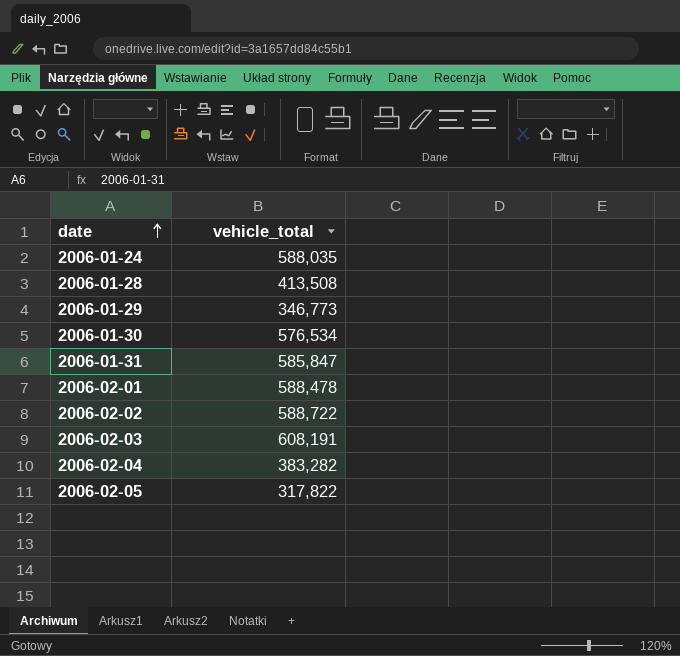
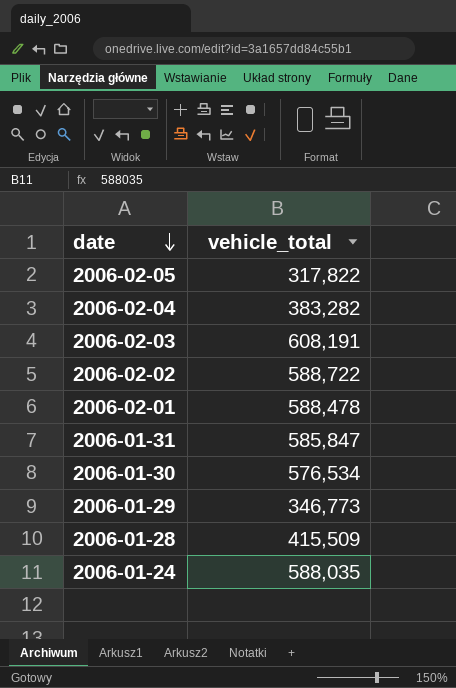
row order: date ascending -> date descending
2006-01-28 | vehicle_total: 413,508 -> 415,509

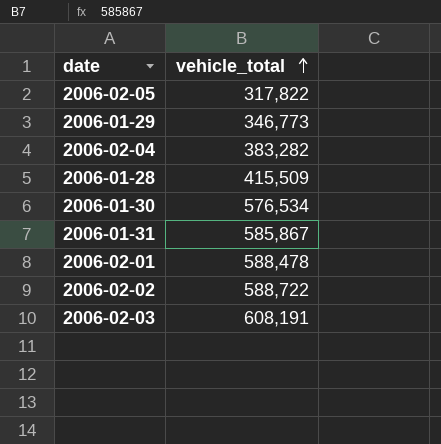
row order: date descending -> vehicle_total ascending
row 2006-01-24: 588,035 -> none
2006-01-31 | vehicle_total: 585,847 -> 585,867

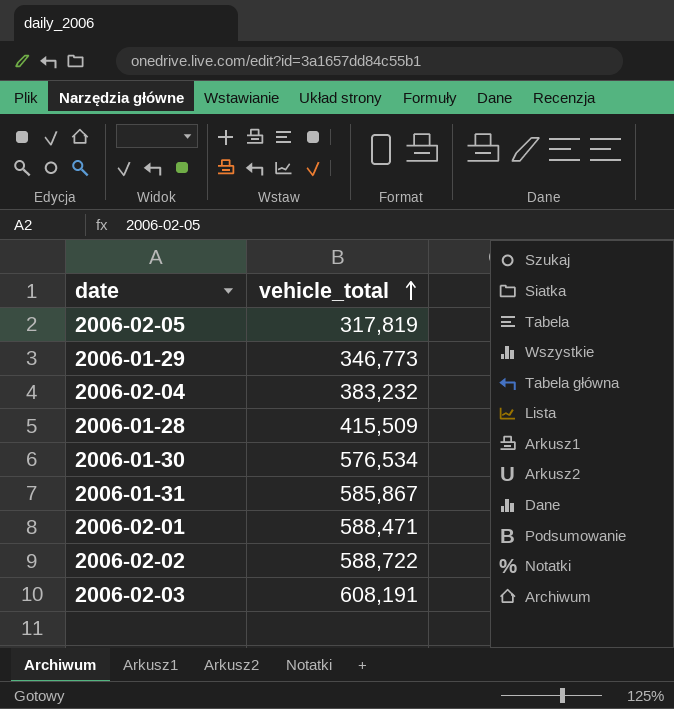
2006-02-05 | vehicle_total: 317,822 -> 317,819
2006-02-04 | vehicle_total: 383,282 -> 383,232
2006-02-01 | vehicle_total: 588,478 -> 588,471

